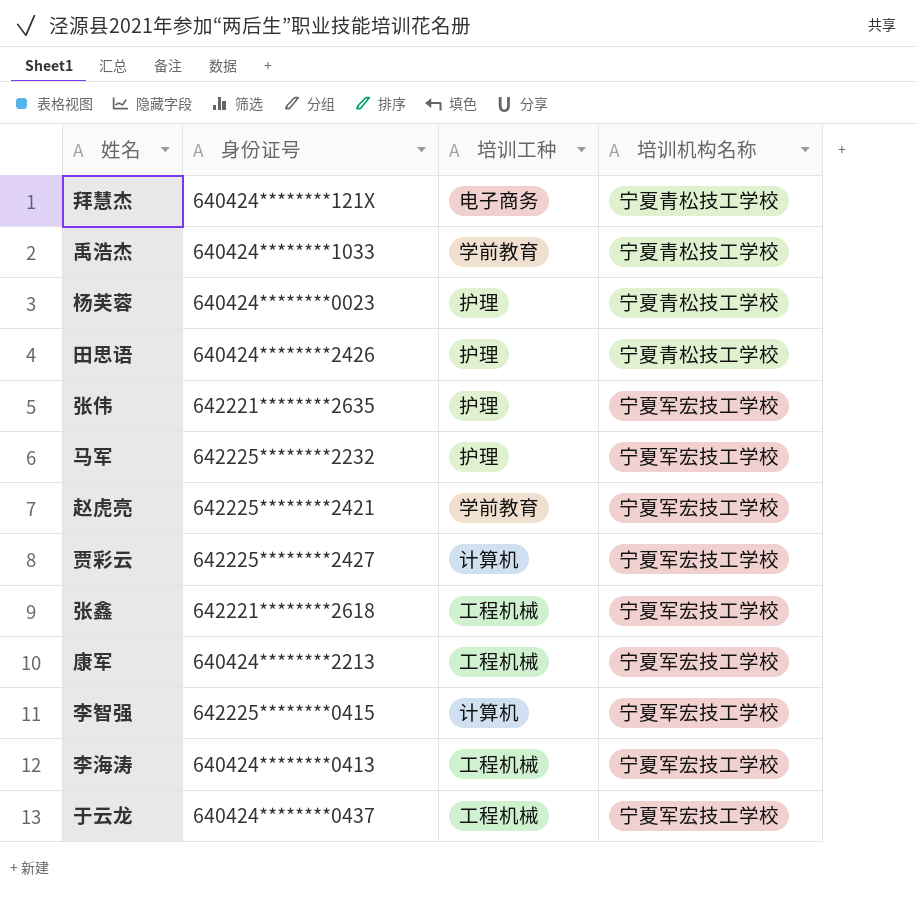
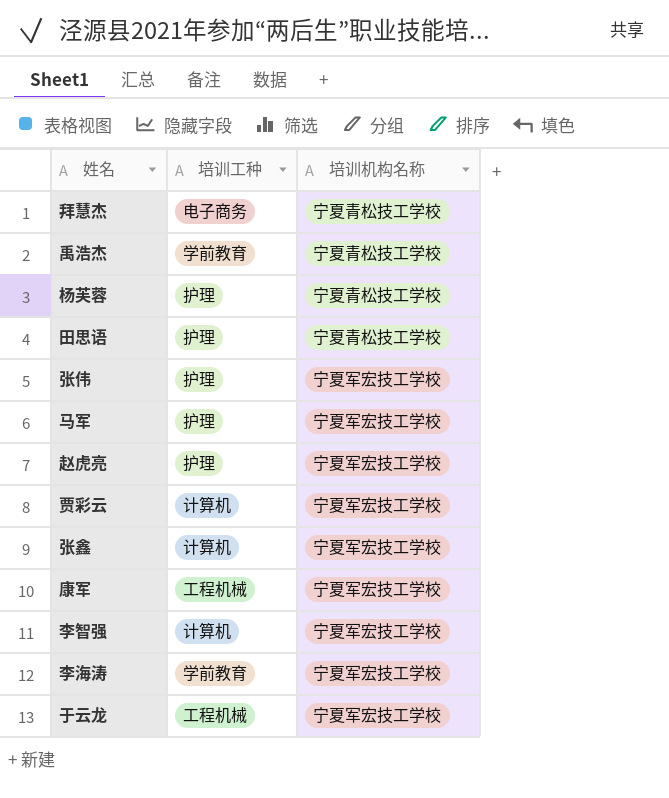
column 身份证号 | position: 2 -> none
赵虎亮 | 培训工种: 学前教育 -> 护理
张鑫 | 培训工种: 工程机械 -> 计算机
李海涛 | 培训工种: 工程机械 -> 学前教育

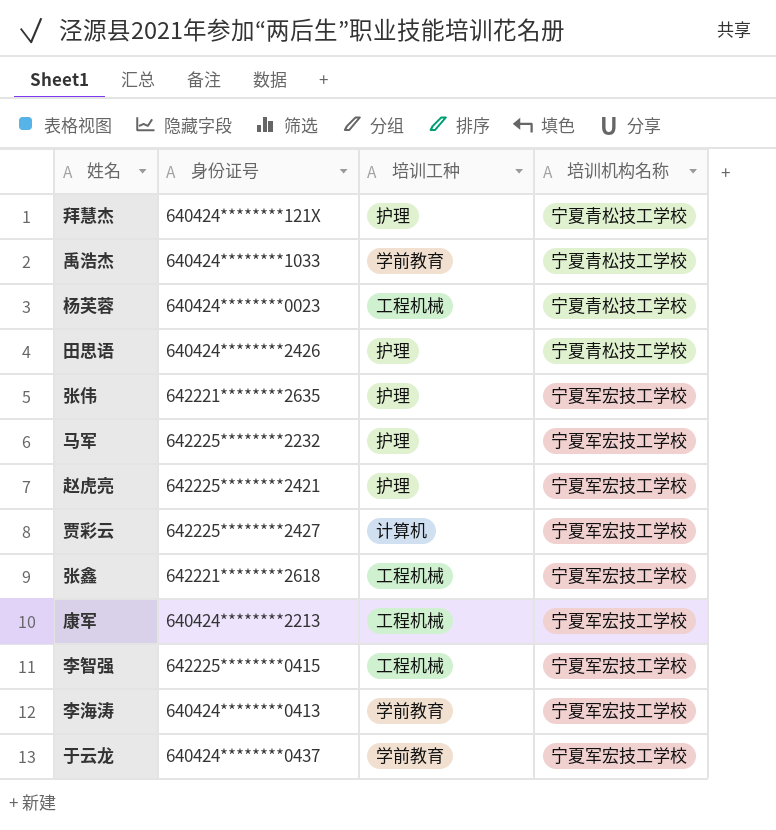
column 身份证号 | position: none -> 2
拜慧杰 | 培训工种: 电子商务 -> 护理
杨芙蓉 | 培训工种: 护理 -> 工程机械
张鑫 | 培训工种: 计算机 -> 工程机械
李智强 | 培训工种: 计算机 -> 工程机械
于云龙 | 培训工种: 工程机械 -> 学前教育

